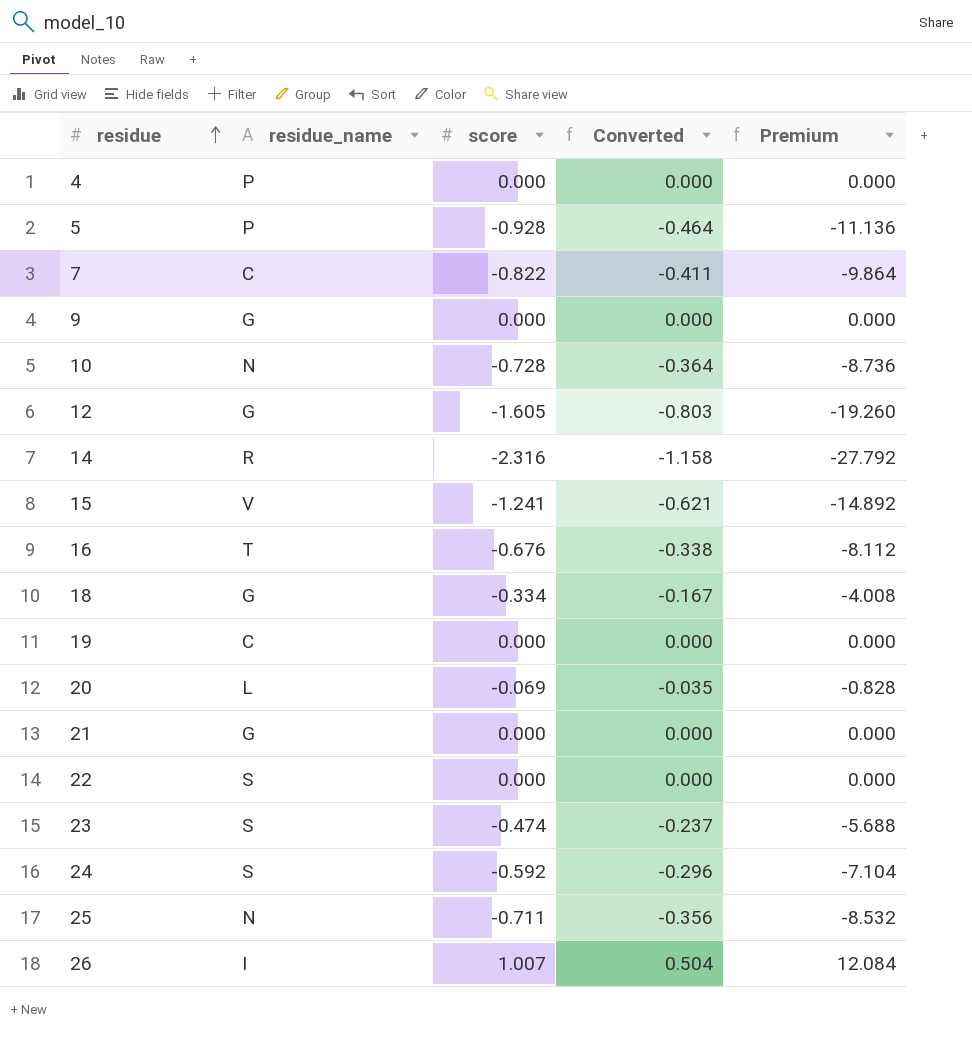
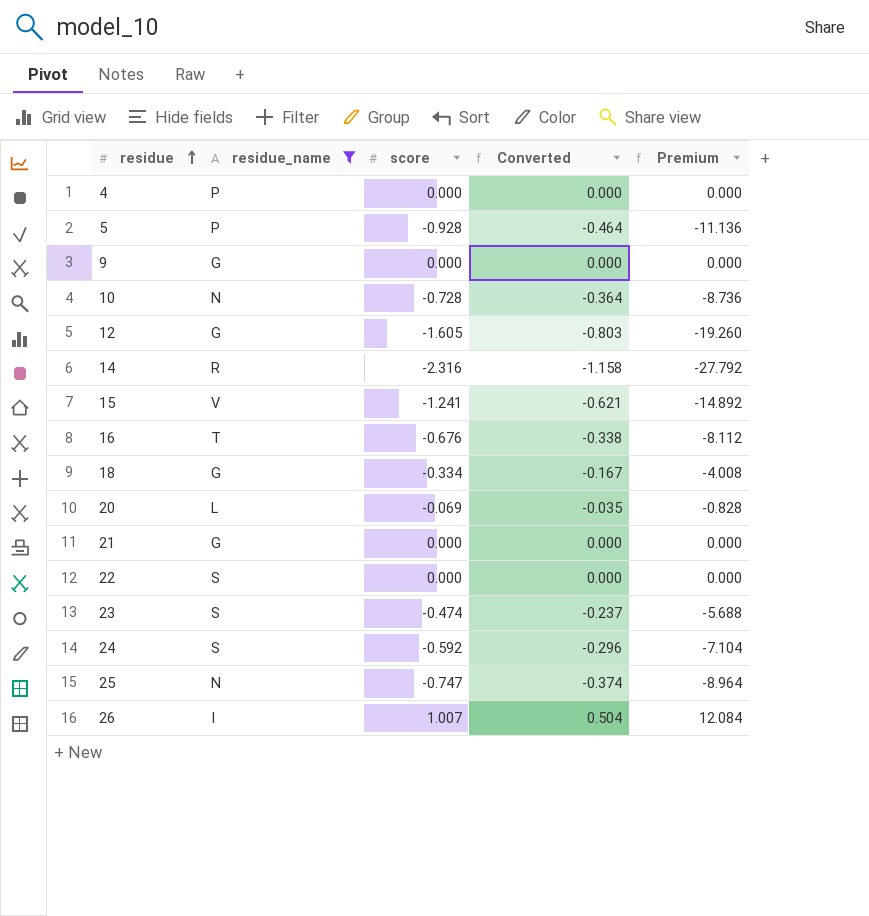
filter: none -> residue_name != C
25 | score: -0.711 -> -0.747
25 | Converted: -0.356 -> -0.374
25 | Premium: -8.532 -> -8.964

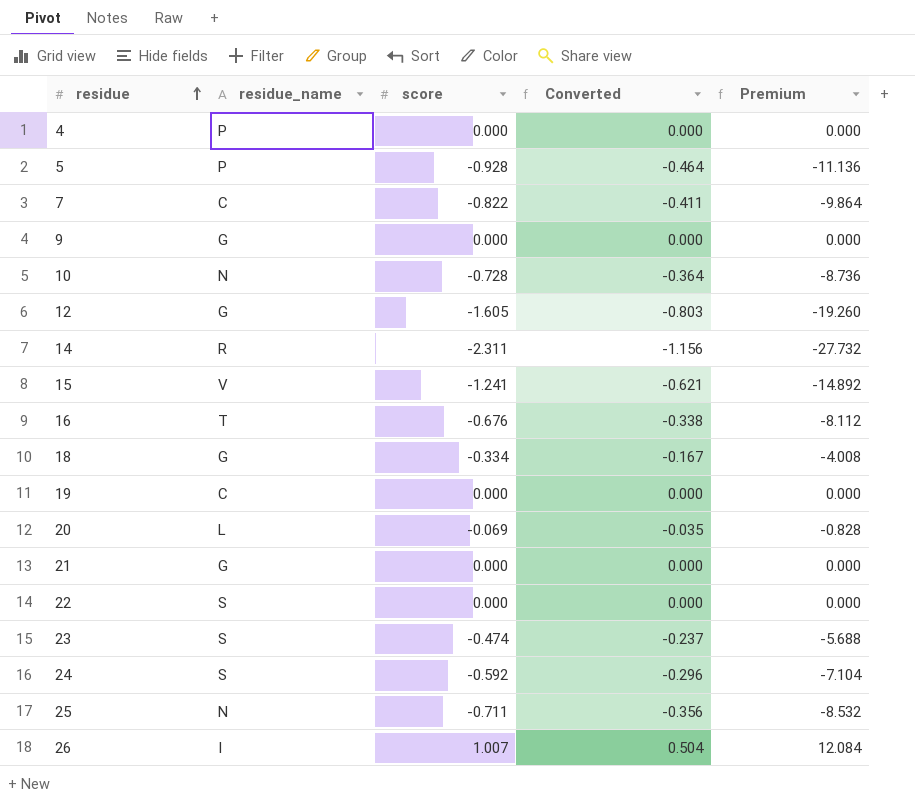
filter: residue_name != C -> none
14 | score: -2.316 -> -2.311
14 | Converted: -1.158 -> -1.156
14 | Premium: -27.792 -> -27.732
25 | score: -0.747 -> -0.711
25 | Converted: -0.374 -> -0.356
25 | Premium: -8.964 -> -8.532

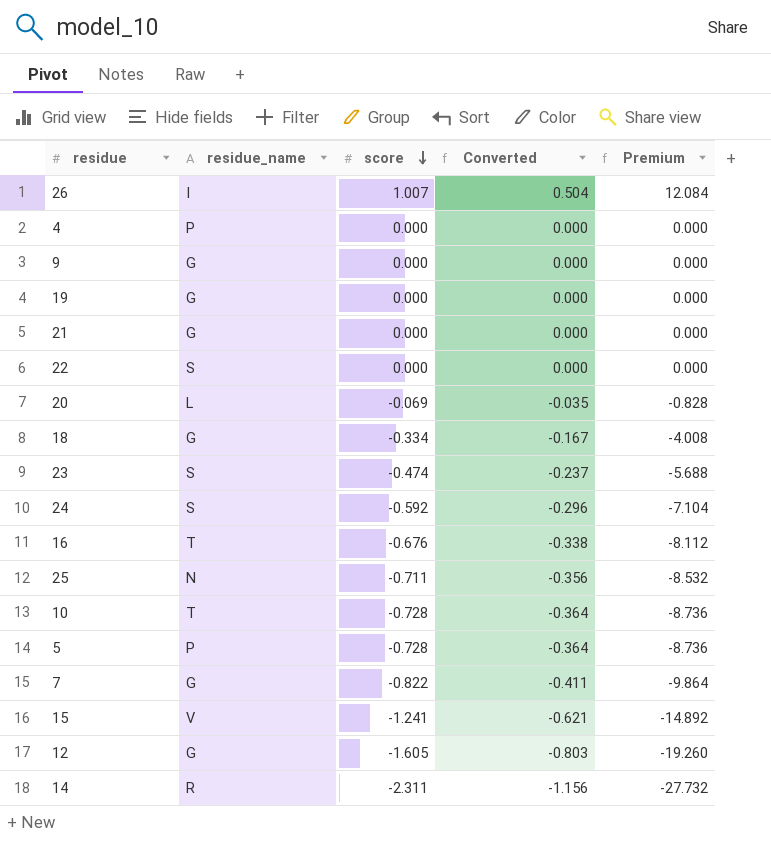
row order: residue ascending -> score descending
19 | residue_name: C -> G
10 | residue_name: N -> T
5 | score: -0.928 -> -0.728
5 | Converted: -0.464 -> -0.364
5 | Premium: -11.136 -> -8.736
7 | residue_name: C -> G

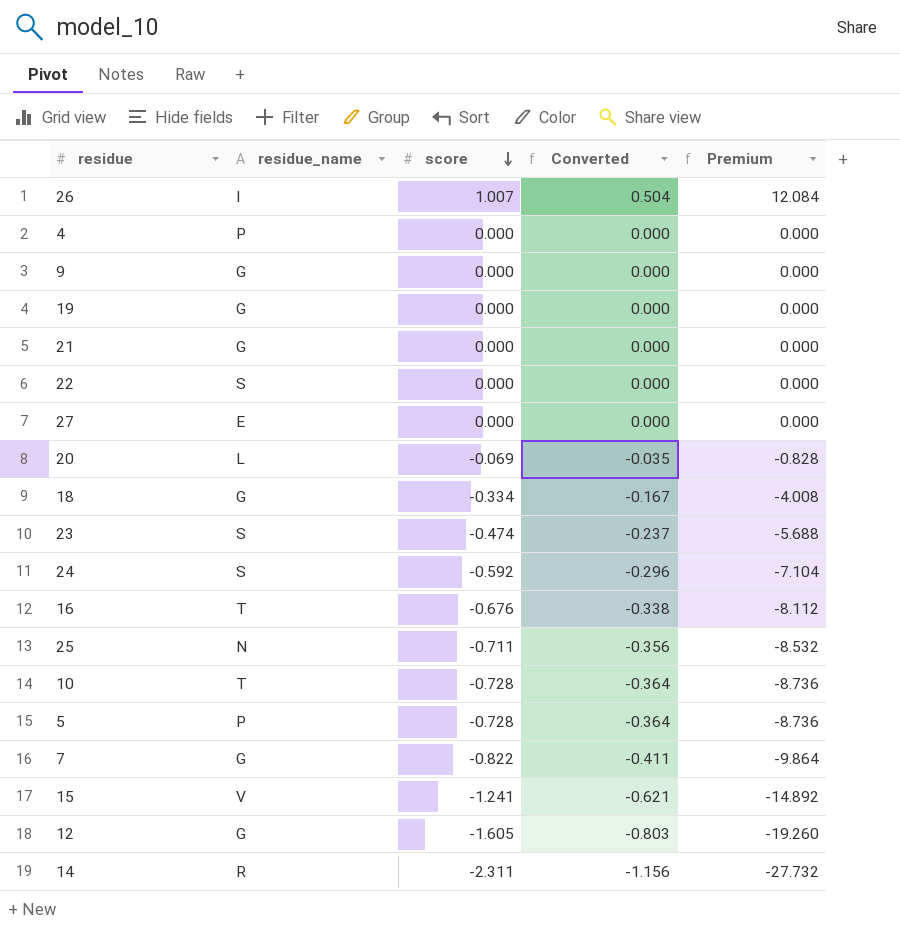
row 27: none -> E | 0.000 | 0.000 | 0.000

